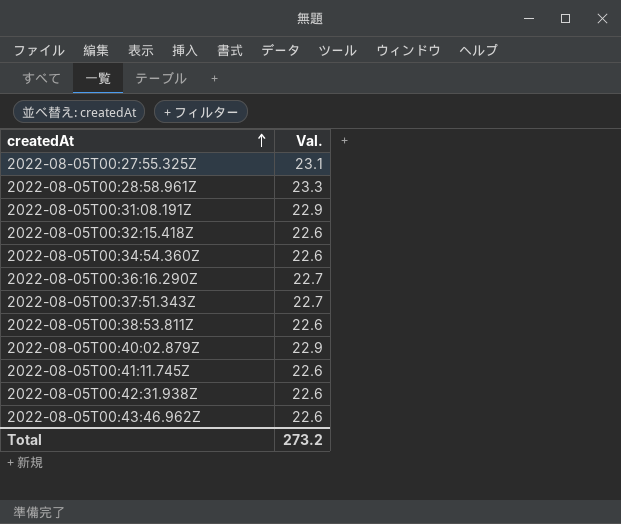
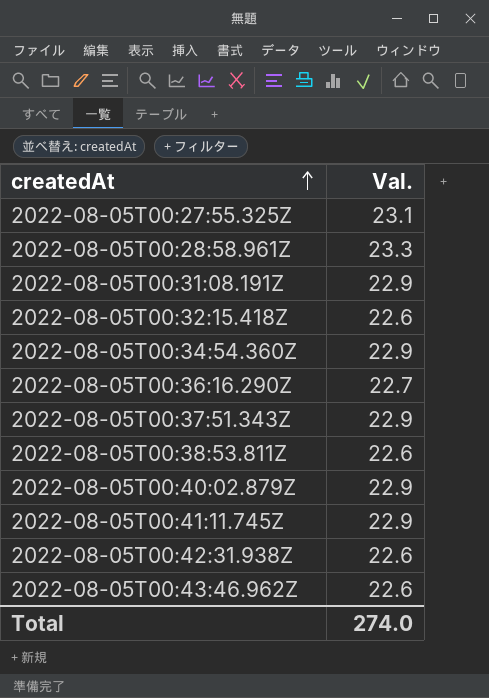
2022-08-05T00:34:54.360Z | Val.: 22.6 -> 22.9
2022-08-05T00:37:51.343Z | Val.: 22.7 -> 22.9
2022-08-05T00:41:11.745Z | Val.: 22.6 -> 22.9
Total | Val.: 273.2 -> 274.0

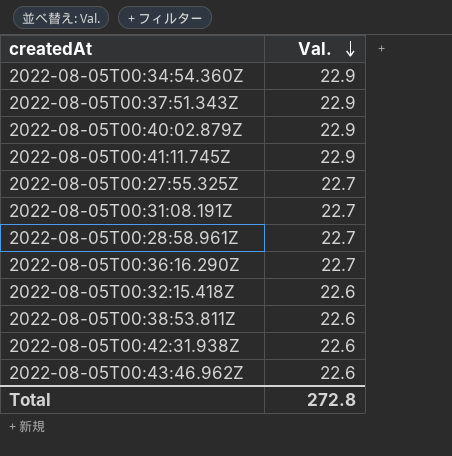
row order: createdAt ascending -> Val. descending
2022-08-05T00:27:55.325Z | Val.: 23.1 -> 22.7
2022-08-05T00:31:08.191Z | Val.: 22.9 -> 22.7
2022-08-05T00:28:58.961Z | Val.: 23.3 -> 22.7
Total | Val.: 274.0 -> 272.8

